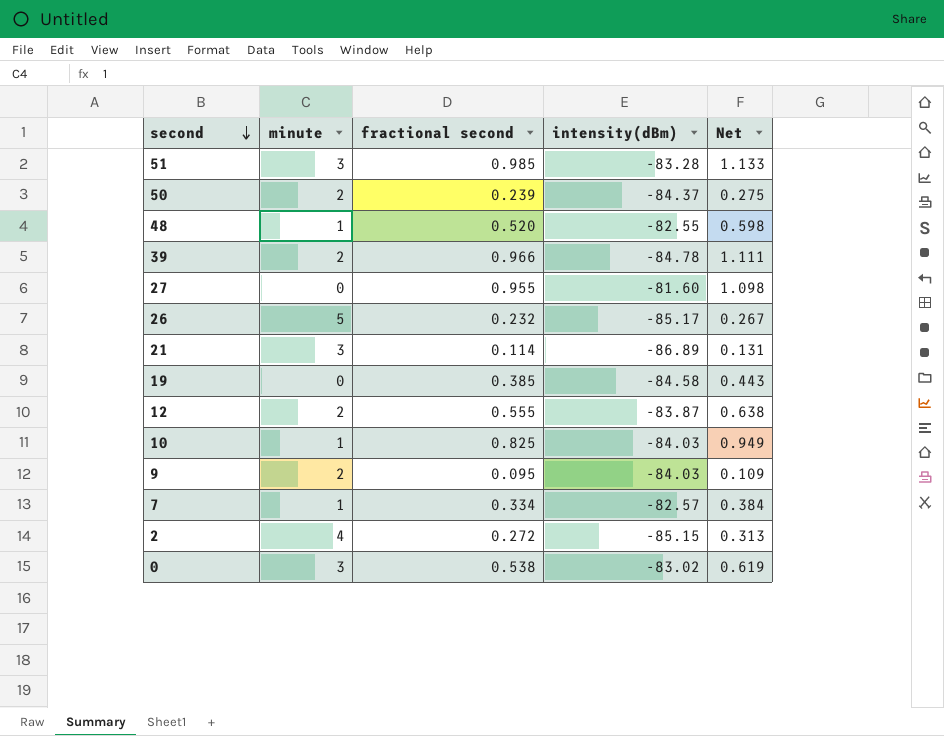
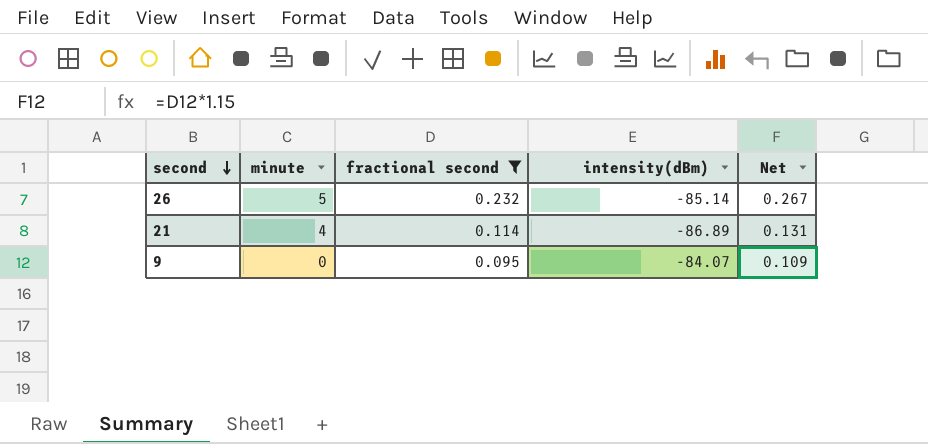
filter: none -> fractional second <= 0.232
26 | intensity(dBm): -85.17 -> -85.14
21 | minute: 3 -> 4
9 | minute: 2 -> 0
9 | intensity(dBm): -84.03 -> -84.07

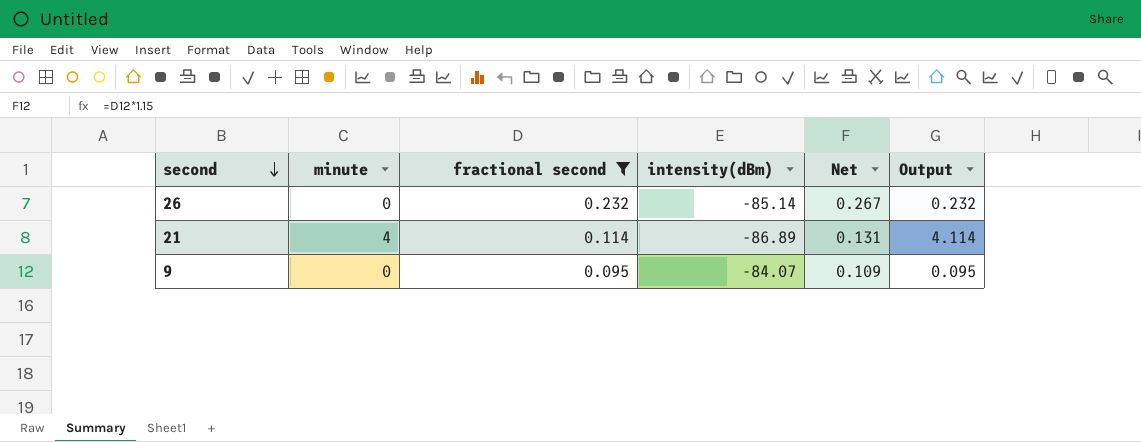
column Output | formula: none -> [minute] + [fractional second]
26 | minute: 5 -> 0

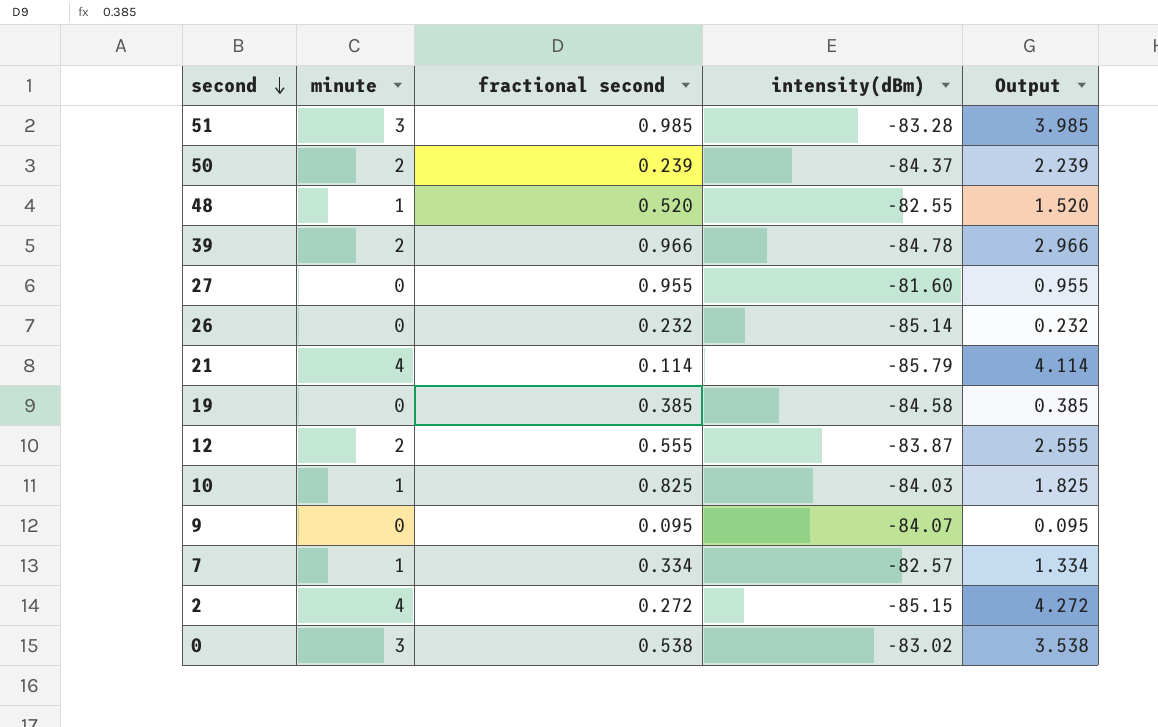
filter: fractional second <= 0.232 -> none
column Net | formula: [fractional second] * 1.15 -> none
21 | intensity(dBm): -86.89 -> -85.79

